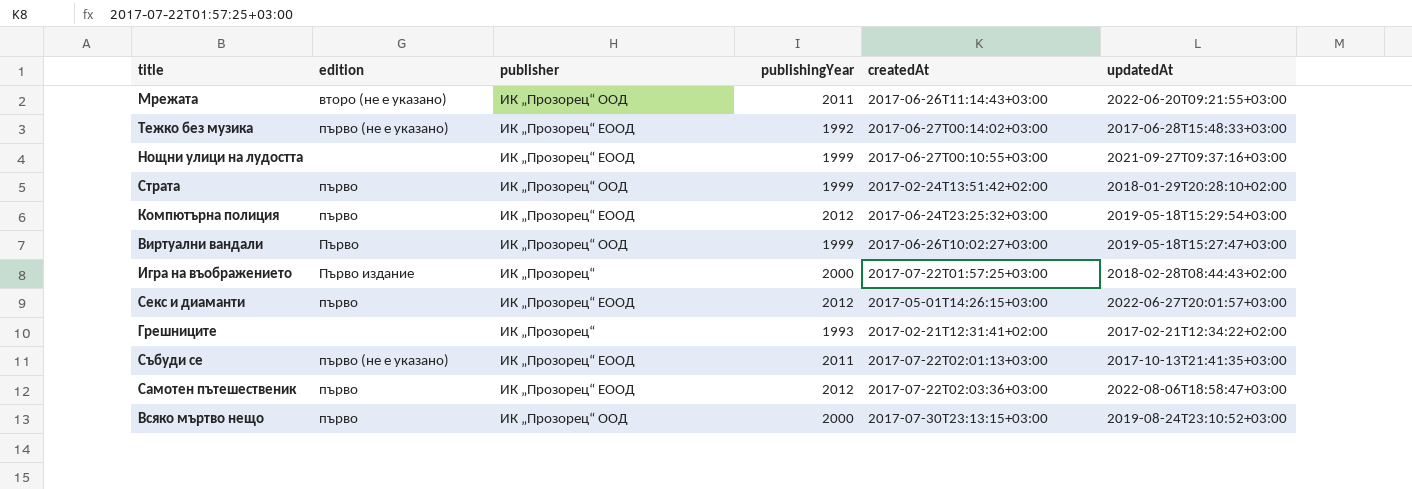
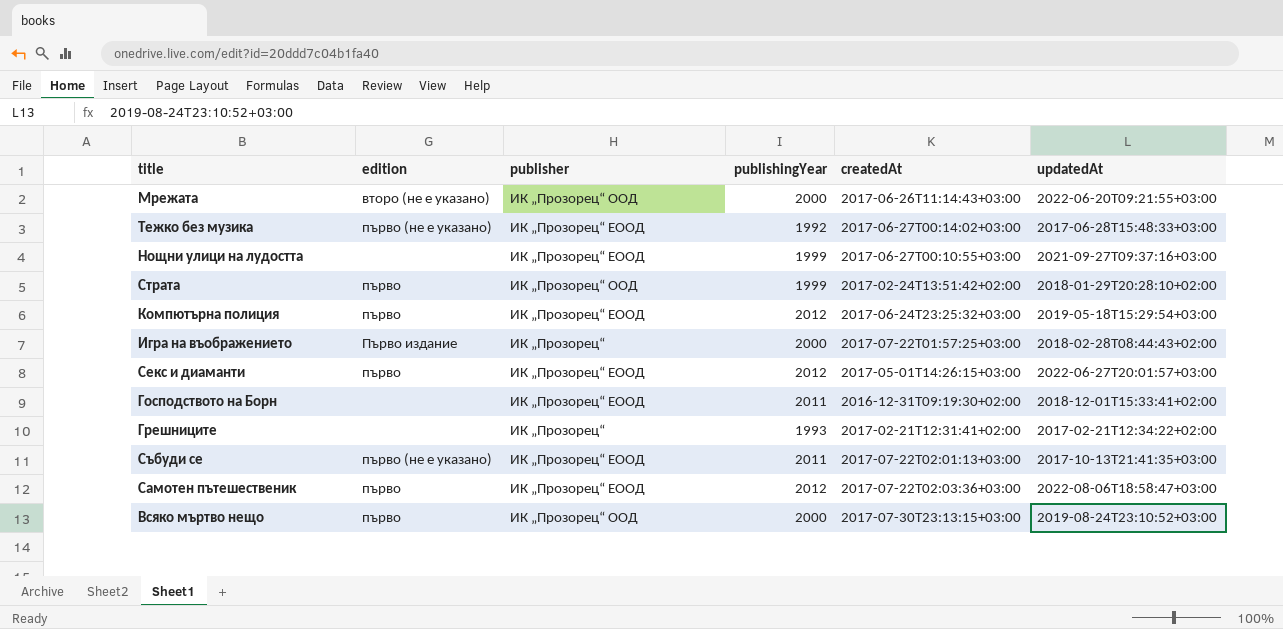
row Виртуални вандали: Първо | ИК „Прозорец“ ООД | 1999 | 2017-06-26T10:02:27+03:00 | 2019-05-18T15:27:47+03:00 -> none
Мрежата | publishingYear: 2011 -> 2000
row Господството на Борн: none -> none | ИК „Прозорец“ ЕООД | 2011 | 2016-12-31T09:19:30+02:00 | 2018-12-01T15:33:41+02:00

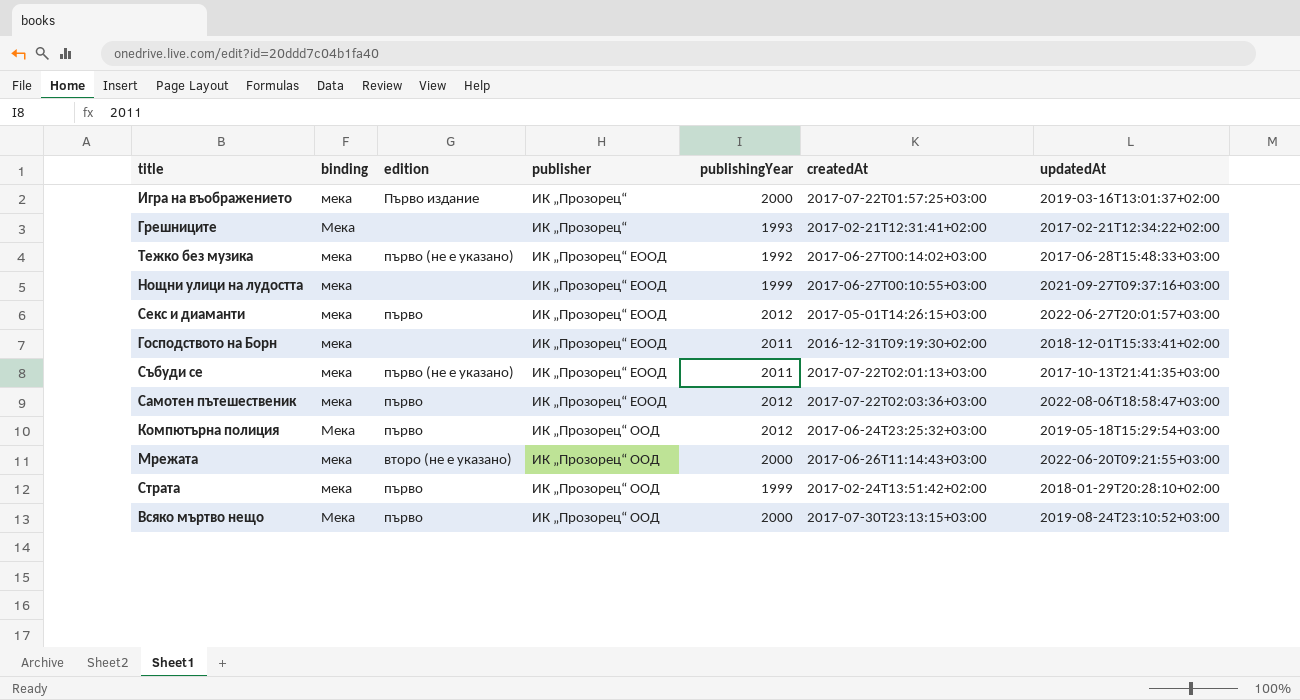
row order: none -> publisher ascending
column binding | position: none -> 2
Игра на въображението | updatedAt: 2018-02-28T08:44:43+02:00 -> 2019-03-16T13:01:37+02:00
Компютърна полиция | publisher: ИК „Прозорец“ ЕООД -> ИК „Прозорец“ ООД

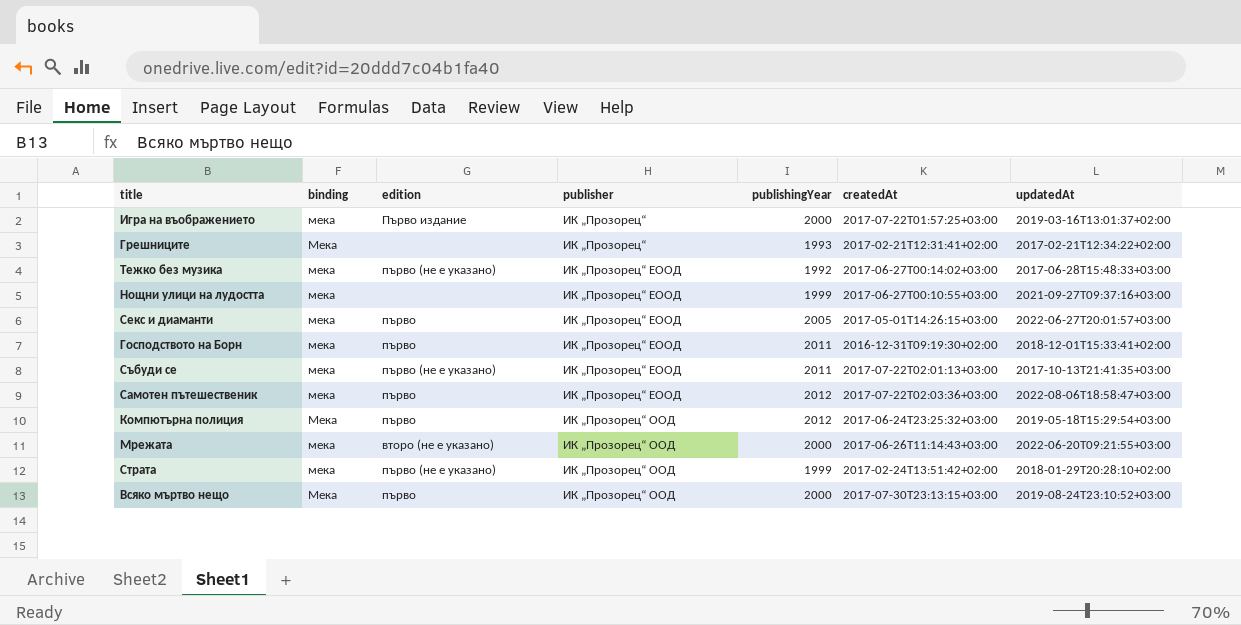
Секс и диаманти | publishingYear: 2012 -> 2005
Господството на Борн | edition: none -> първо
Страта | edition: първо -> първо (не е указано)

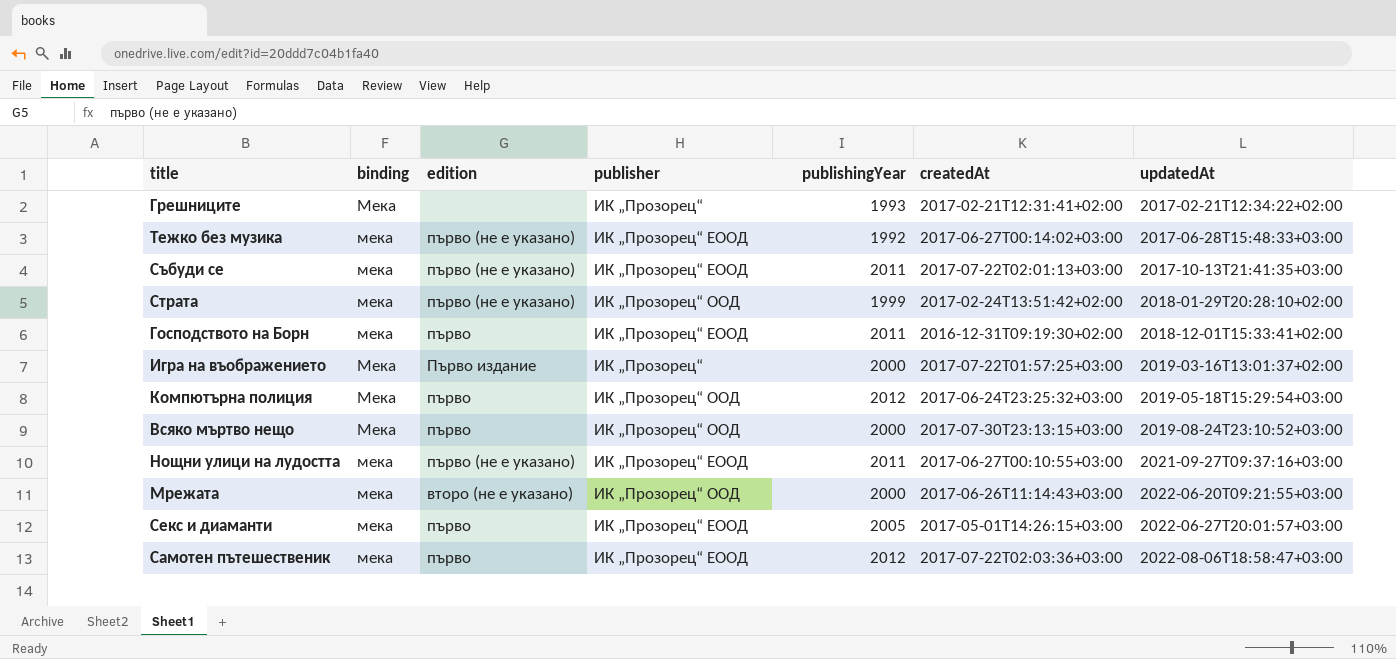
row order: publisher ascending -> updatedAt ascending
Игра на въображението | binding: мека -> Мека
Нощни улици на лудостта | edition: none -> първо (не е указано)
Нощни улици на лудостта | publishingYear: 1999 -> 2011

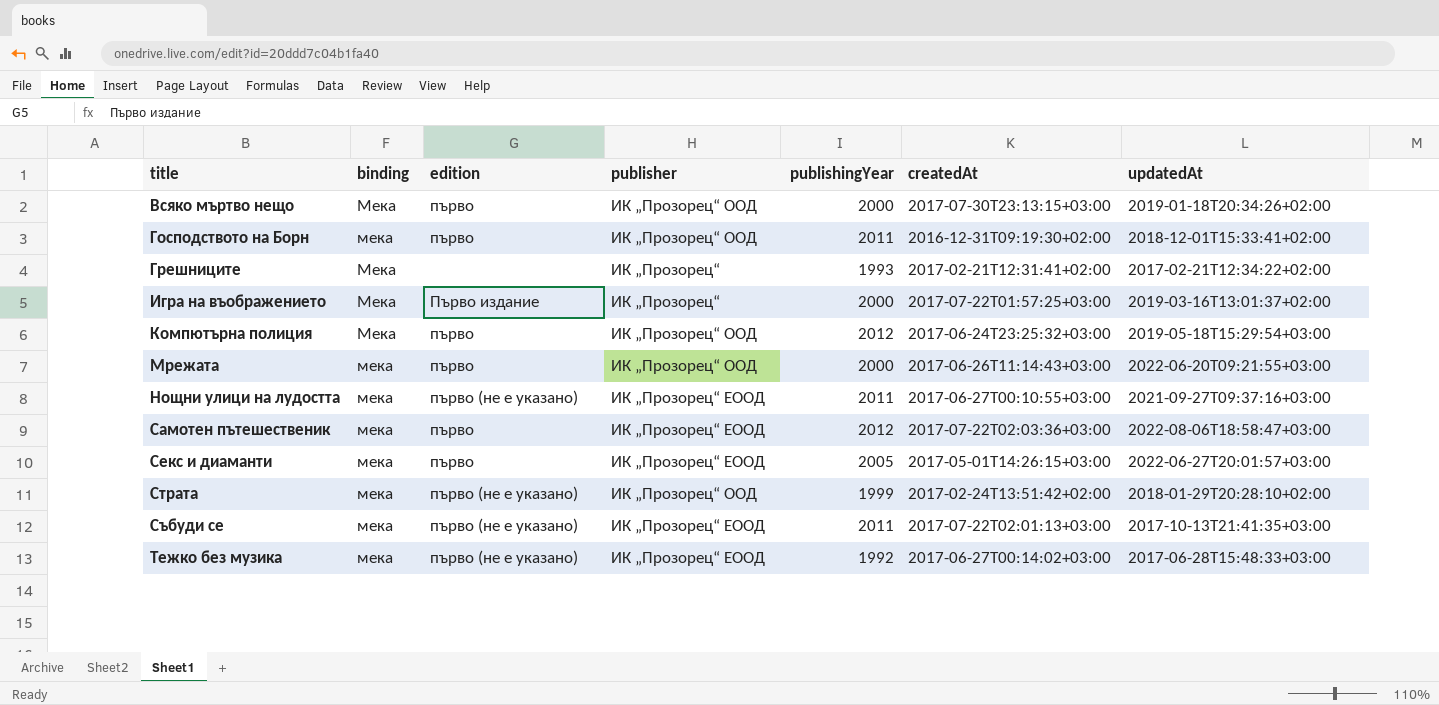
row order: updatedAt ascending -> title ascending
Всяко мъртво нещо | updatedAt: 2019-08-24T23:10:52+03:00 -> 2019-01-18T20:34:26+02:00
Господството на Борн | publisher: ИК „Прозорец“ ЕООД -> ИК „Прозорец“ ООД
Мрежата | edition: второ (не е указано) -> първо

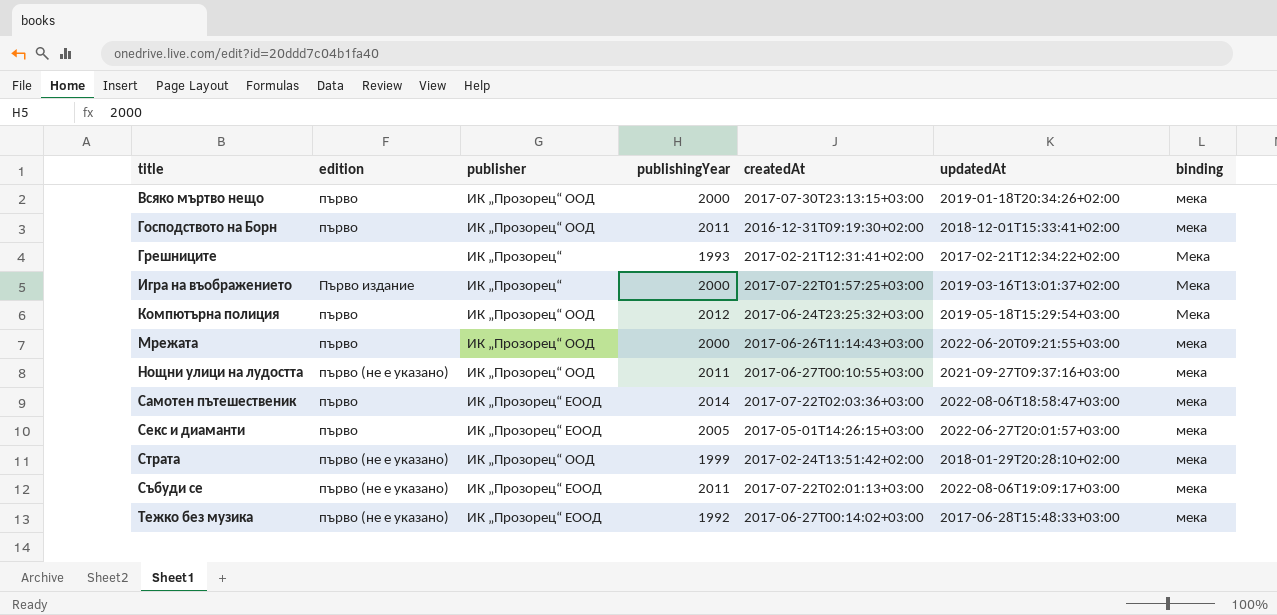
column binding | position: 2 -> 7
Всяко мъртво нещо | binding: Мека -> мека
Нощни улици на лудостта | publisher: ИК „Прозорец“ ЕООД -> ИК „Прозорец“ ООД
Самотен пътешественик | publishingYear: 2012 -> 2014
Събуди се | updatedAt: 2017-10-13T21:41:35+03:00 -> 2022-08-06T19:09:17+03:00

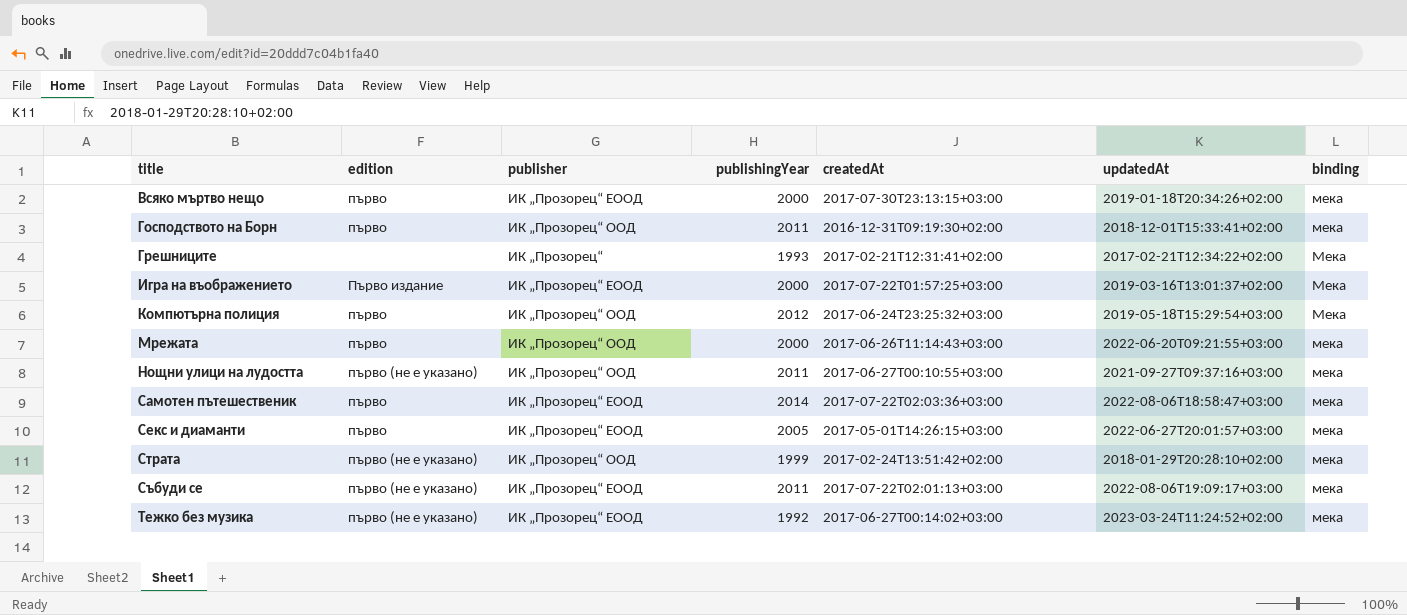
Всяко мъртво нещо | publisher: ИК „Прозорец“ ООД -> ИК „Прозорец“ ЕООД
Игра на въображението | publisher: ИК „Прозорец“ -> ИК „Прозорец“ ЕООД
Тежко без музика | updatedAt: 2017-06-28T15:48:33+03:00 -> 2023-03-24T11:24:52+02:00

